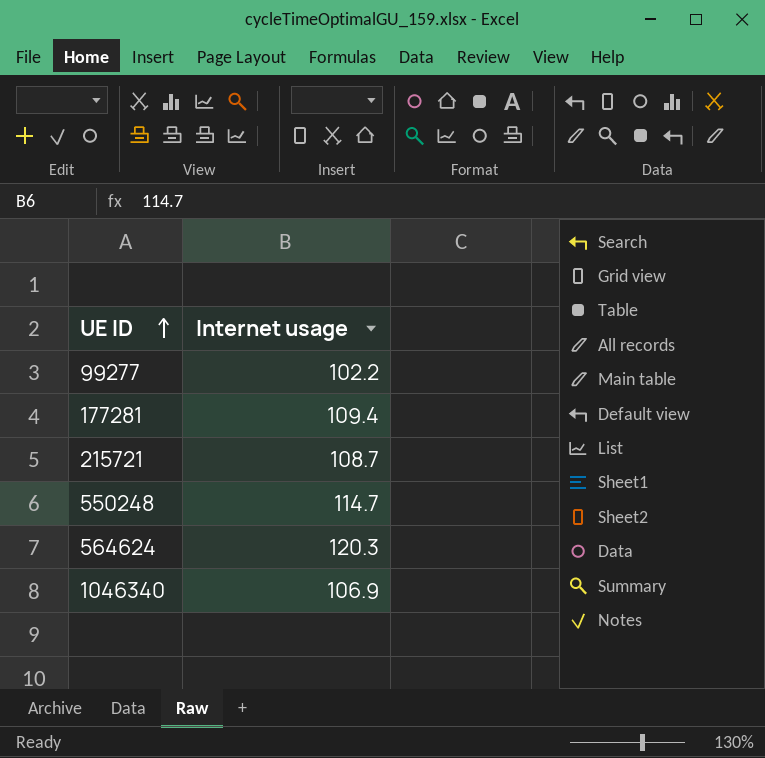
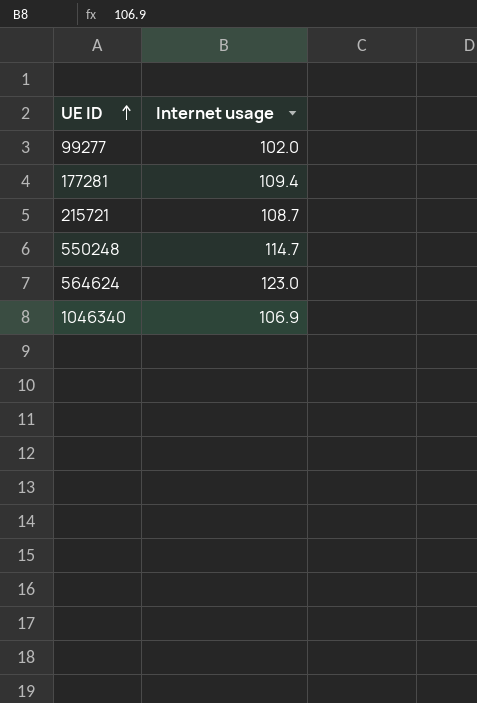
99277 | Internet usage: 102.2 -> 102.0
564624 | Internet usage: 120.3 -> 123.0

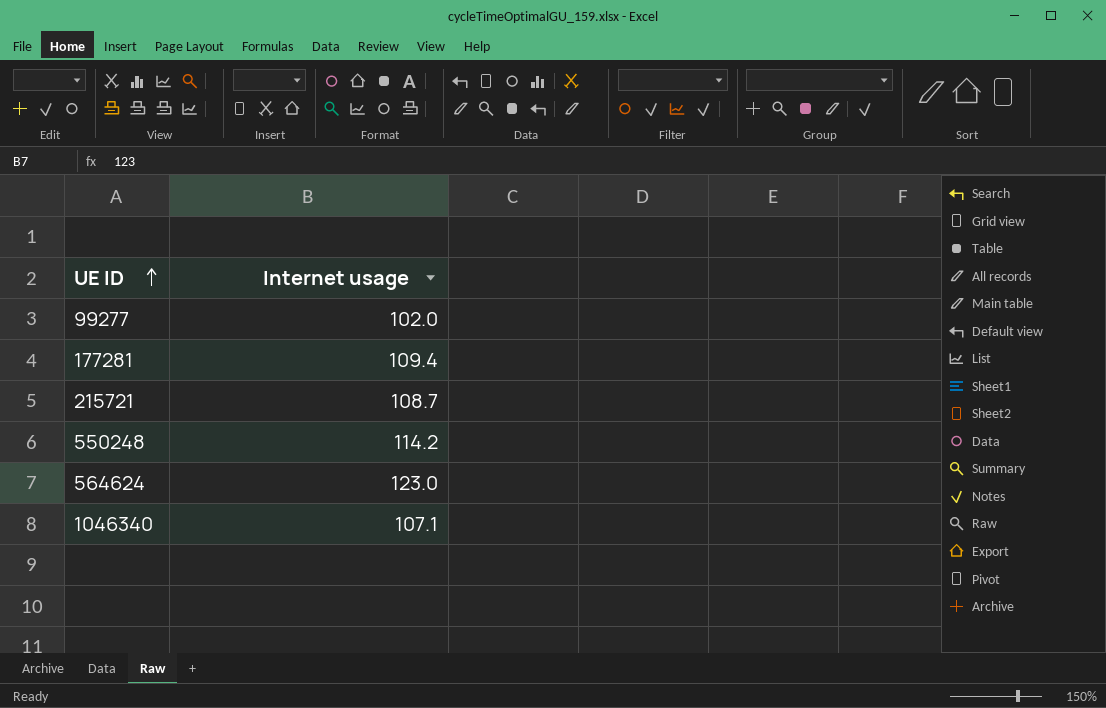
550248 | Internet usage: 114.7 -> 114.2
1046340 | Internet usage: 106.9 -> 107.1

